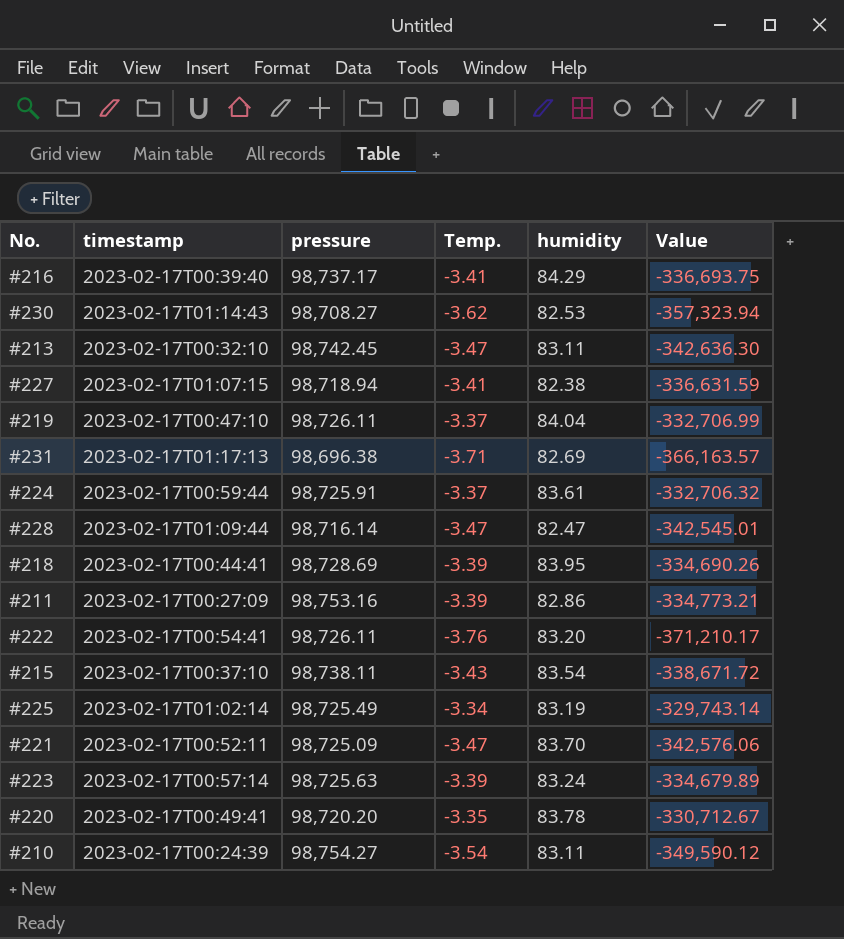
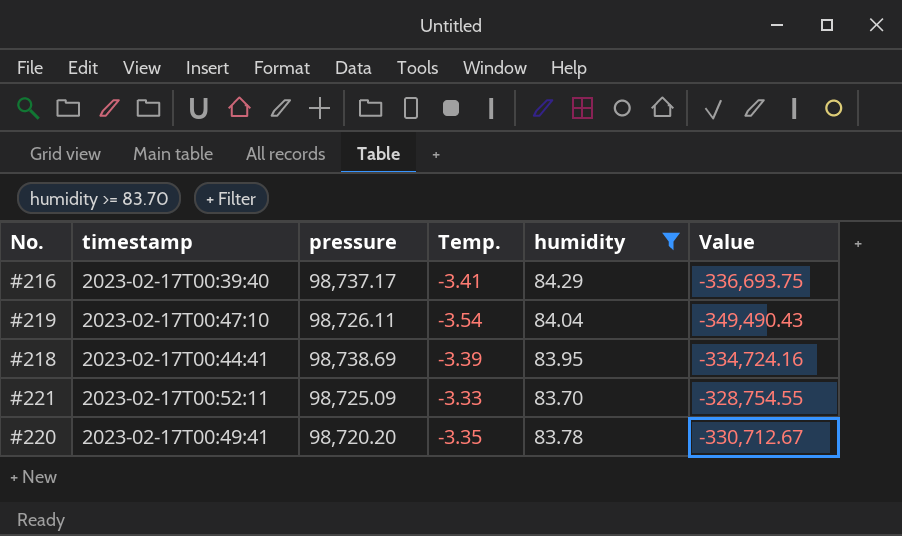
filter: none -> humidity >= 83.70
#219 | Temp.: -3.37 -> -3.54
#219 | Value: -332,706.99 -> -349,490.43
#218 | pressure: 98,728.69 -> 98,738.69
#218 | Value: -334,690.26 -> -334,724.16
#221 | Temp.: -3.47 -> -3.33
#221 | Value: -342,576.06 -> -328,754.55

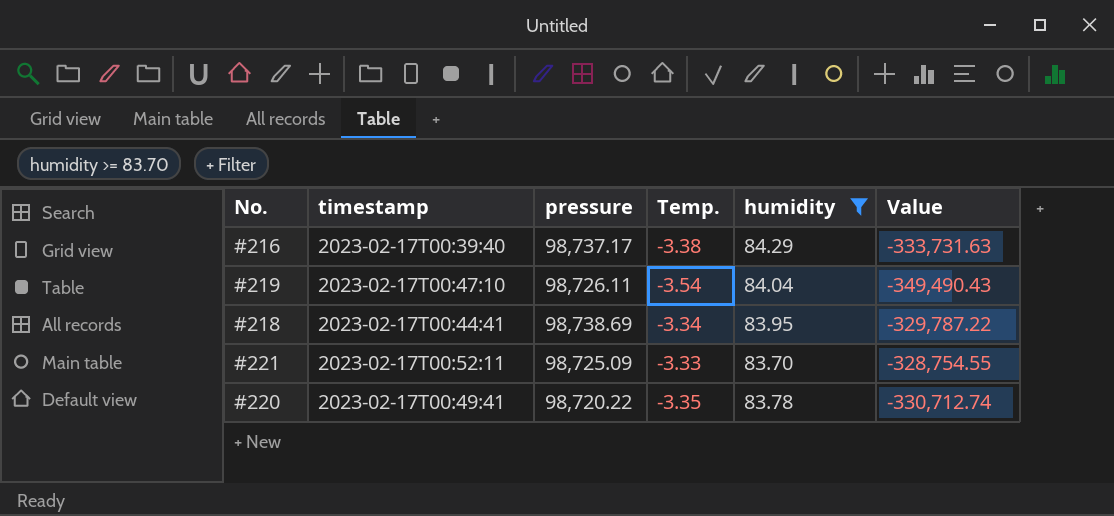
#216 | Temp.: -3.41 -> -3.38
#216 | Value: -336,693.75 -> -333,731.63
#218 | Temp.: -3.39 -> -3.34
#218 | Value: -334,724.16 -> -329,787.22
#220 | pressure: 98,720.20 -> 98,720.22
#220 | Value: -330,712.67 -> -330,712.74

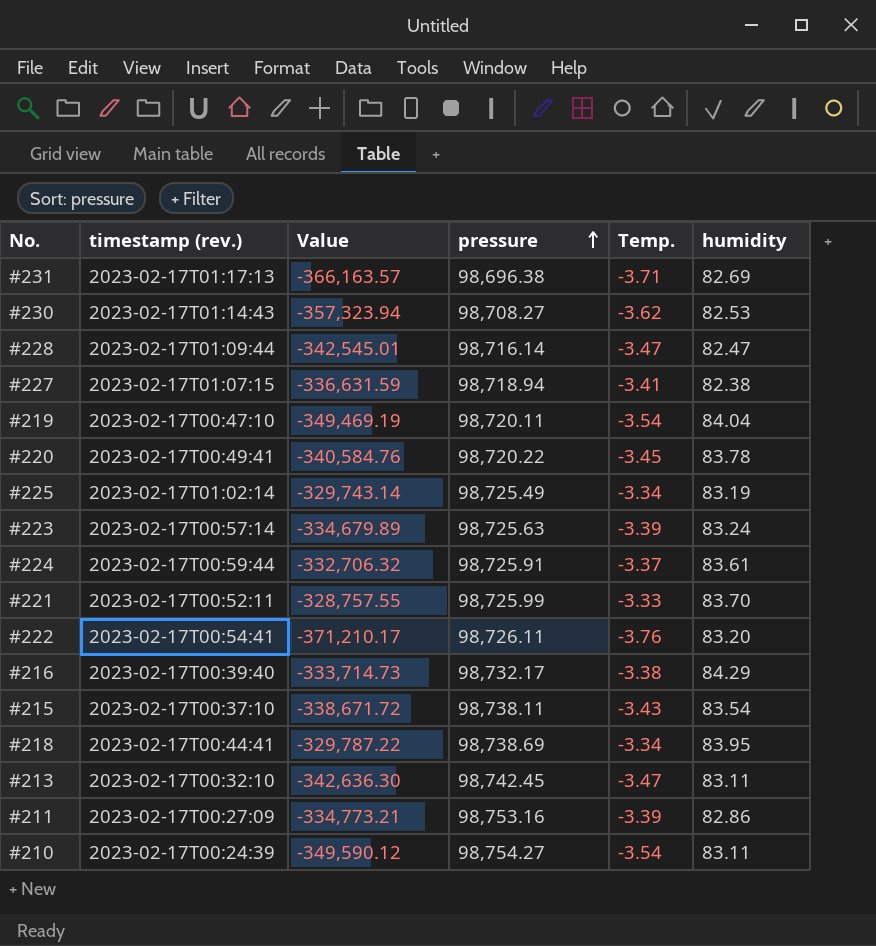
filter: humidity >= 83.70 -> none
row order: none -> pressure ascending
column name: timestamp -> timestamp (rev.)
column Value | position: 6 -> 3
#219 | Value: -349,490.43 -> -349,469.19
#219 | pressure: 98,726.11 -> 98,720.11
#220 | Value: -330,712.74 -> -340,584.76
#220 | Temp.: -3.35 -> -3.45
#221 | Value: -328,754.55 -> -328,757.55
#221 | pressure: 98,725.09 -> 98,725.99
#216 | Value: -333,731.63 -> -333,714.73
#216 | pressure: 98,737.17 -> 98,732.17

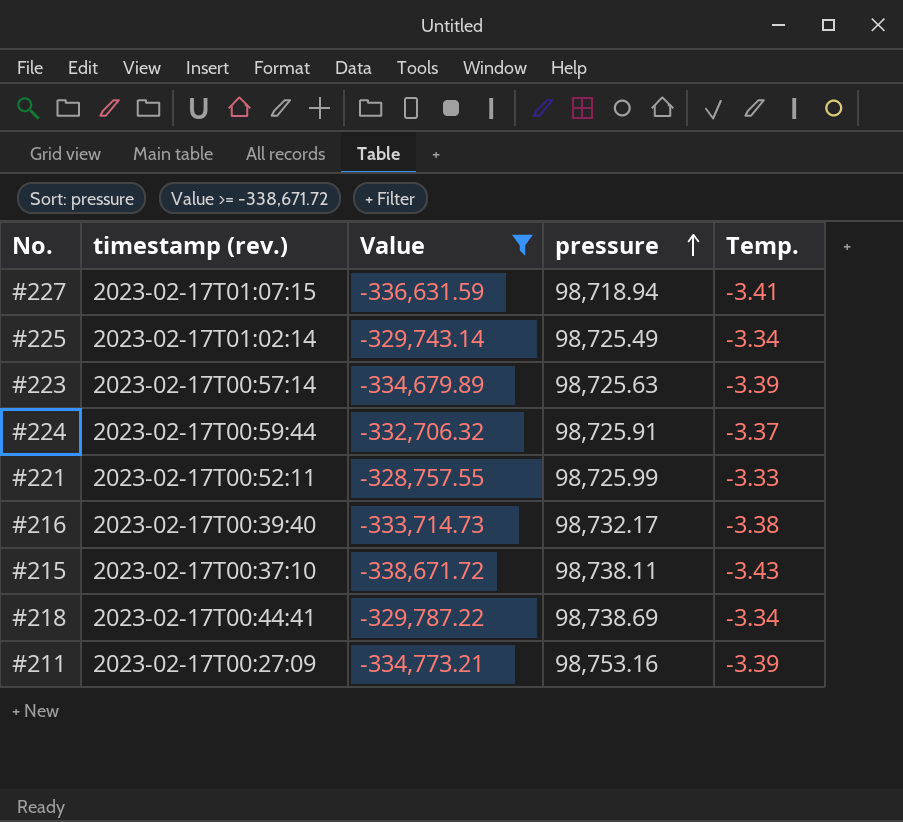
filter: none -> Value >= -338,671.72
column humidity | position: 6 -> none

